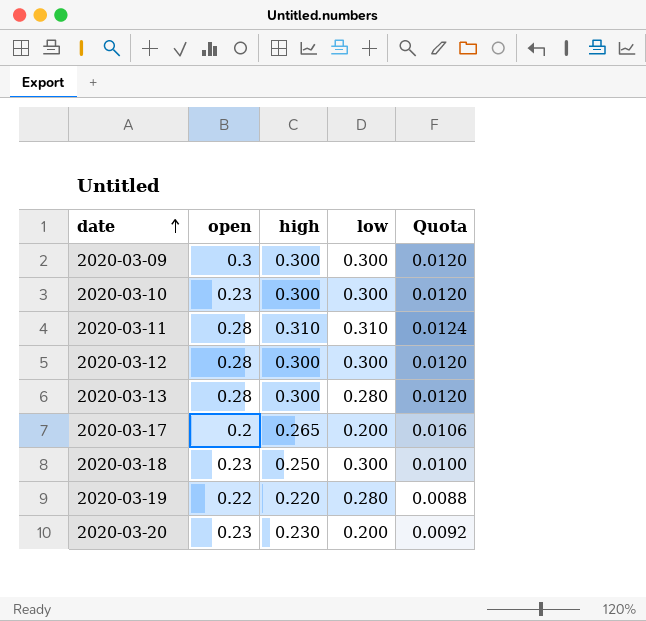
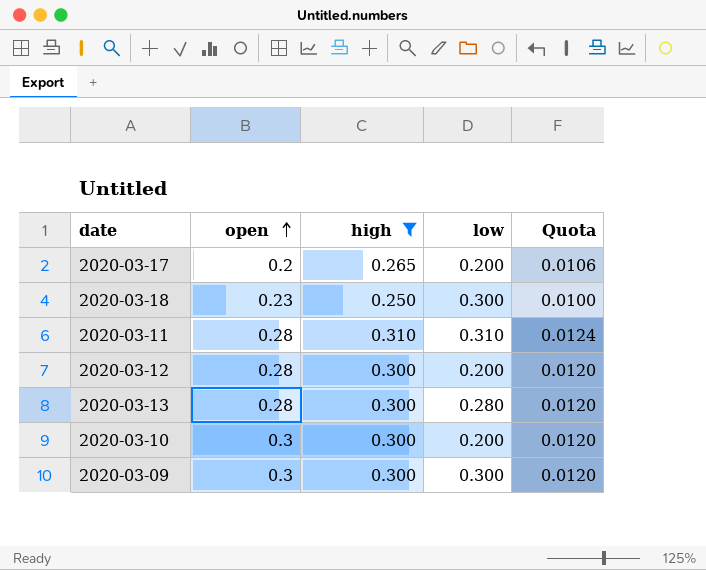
filter: none -> high >= 0.250
row order: date ascending -> open ascending
2020-03-12 | low: 0.300 -> 0.200
2020-03-10 | open: 0.23 -> 0.3
2020-03-10 | low: 0.300 -> 0.200

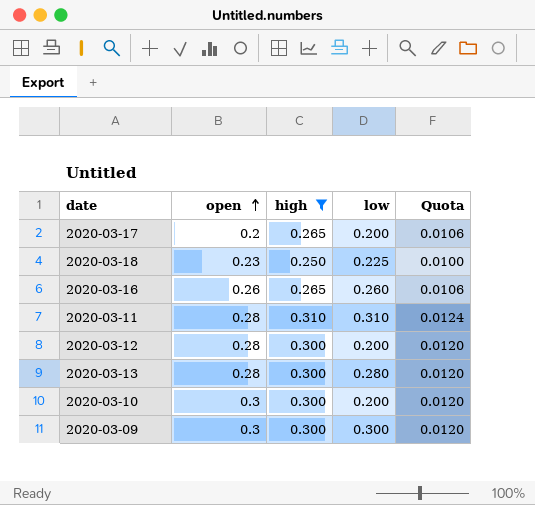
2020-03-18 | low: 0.300 -> 0.225
row 2020-03-16: none -> 0.26 | 0.265 | 0.260 | 0.0106

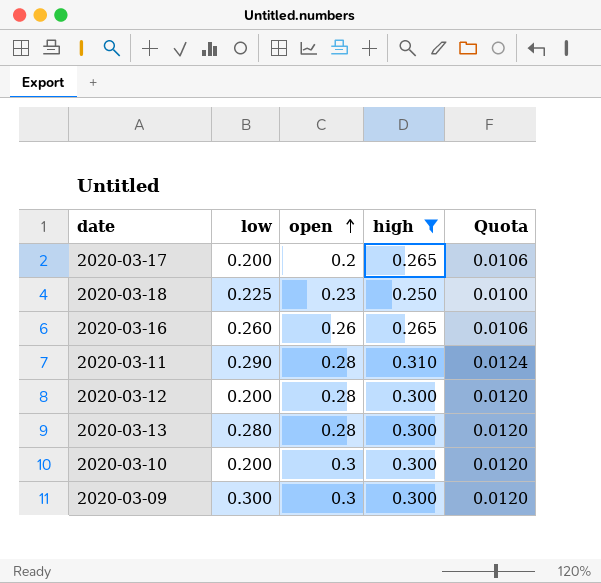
column low | position: 4 -> 2
2020-03-11 | low: 0.310 -> 0.290

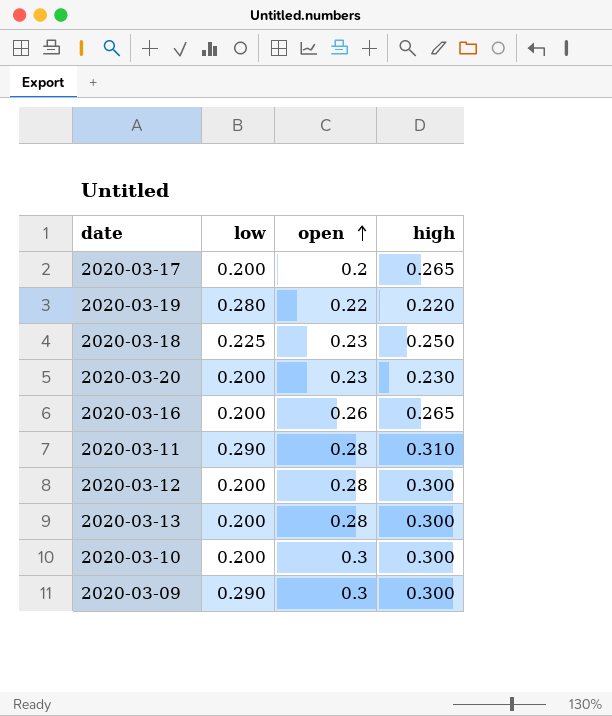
filter: high >= 0.250 -> none
column Quota | formula: [high] * 0.04 -> none
2020-03-16 | low: 0.260 -> 0.200
2020-03-13 | low: 0.280 -> 0.200
2020-03-09 | low: 0.300 -> 0.290

